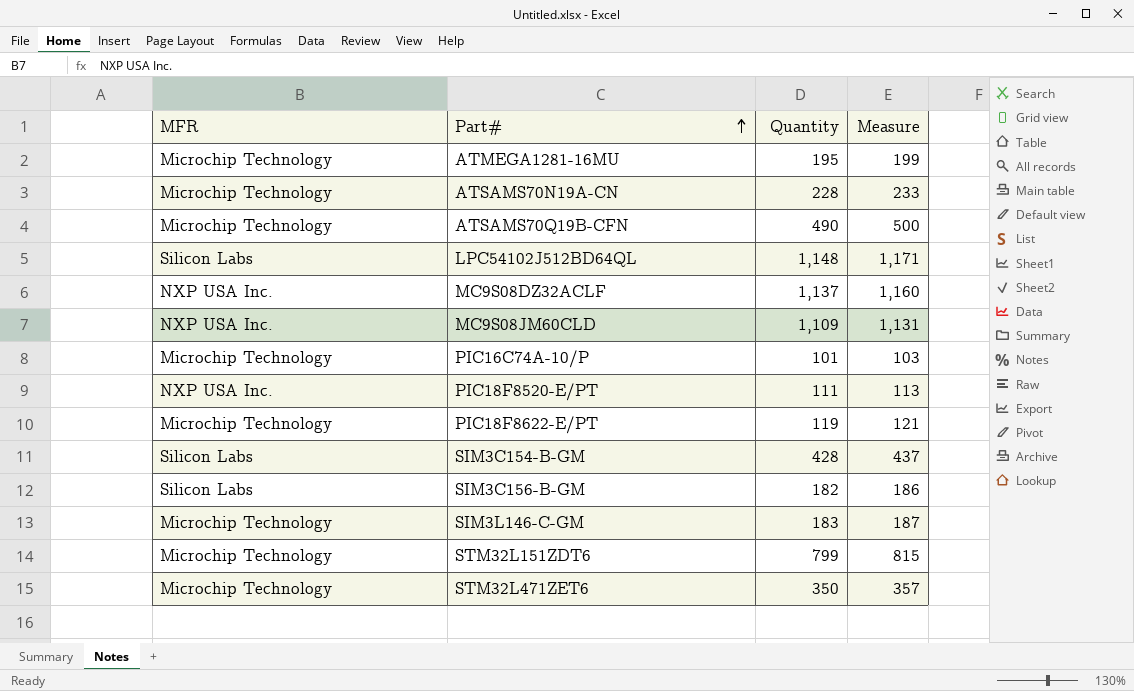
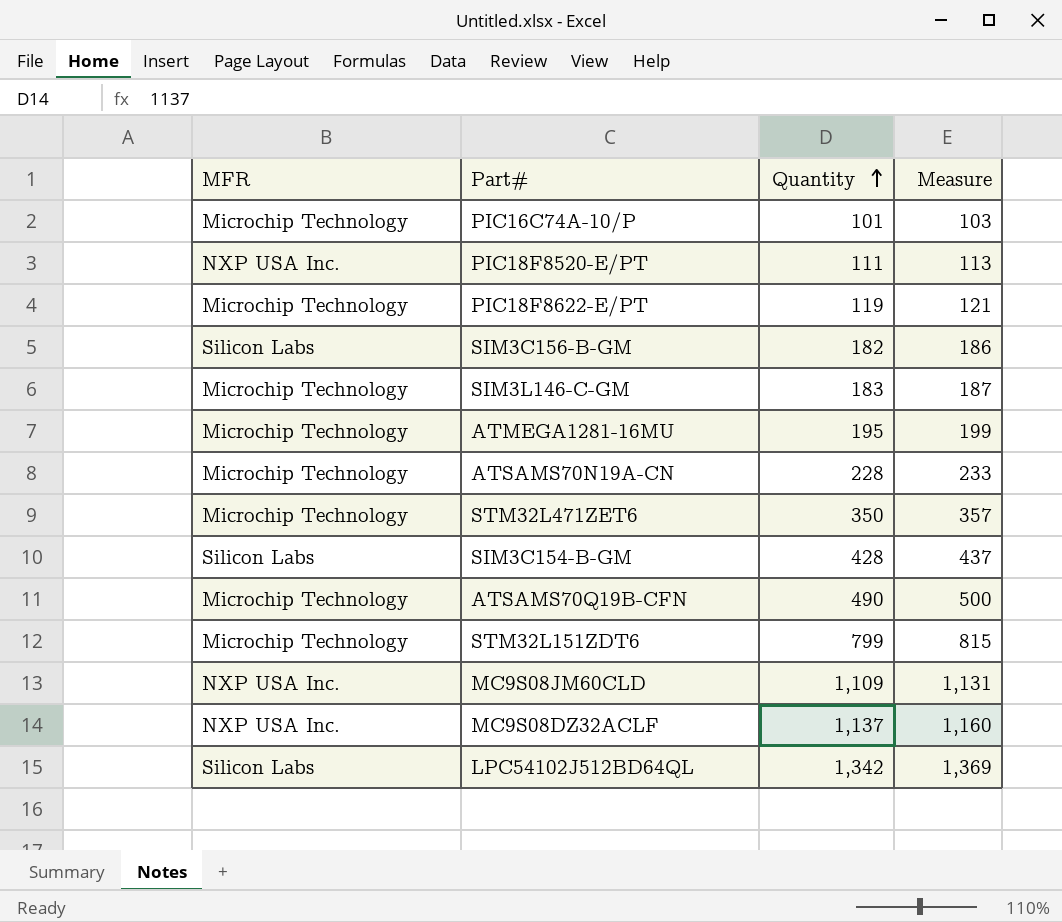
row order: Part# ascending -> Quantity ascending
LPC54102J512BD64QL | Quantity: 1,148 -> 1,342
LPC54102J512BD64QL | Measure: 1,171 -> 1,369

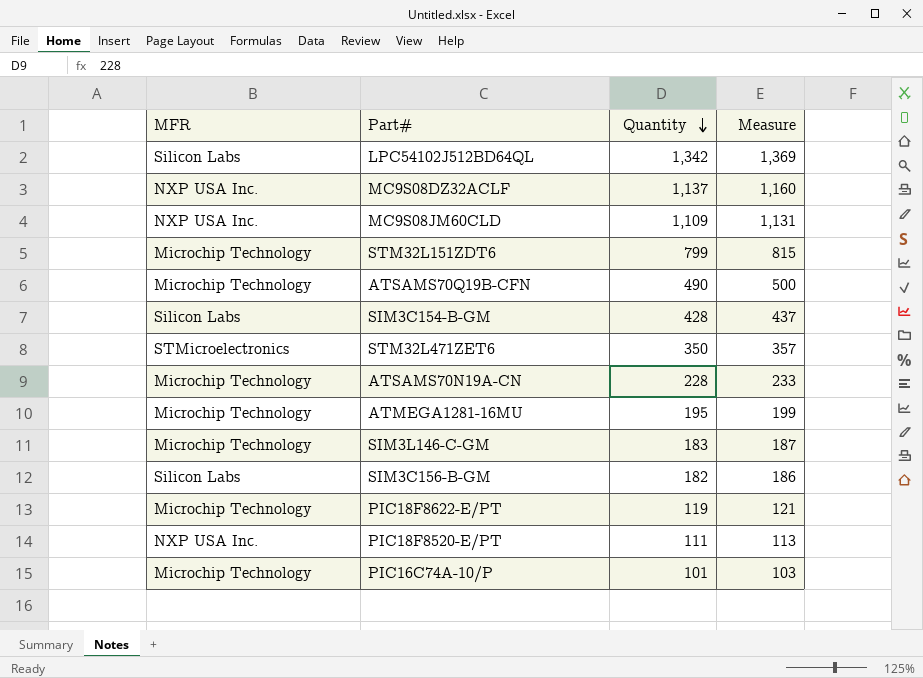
row order: Quantity ascending -> Quantity descending
STM32L471ZET6 | MFR: Microchip Technology -> STMicroelectronics

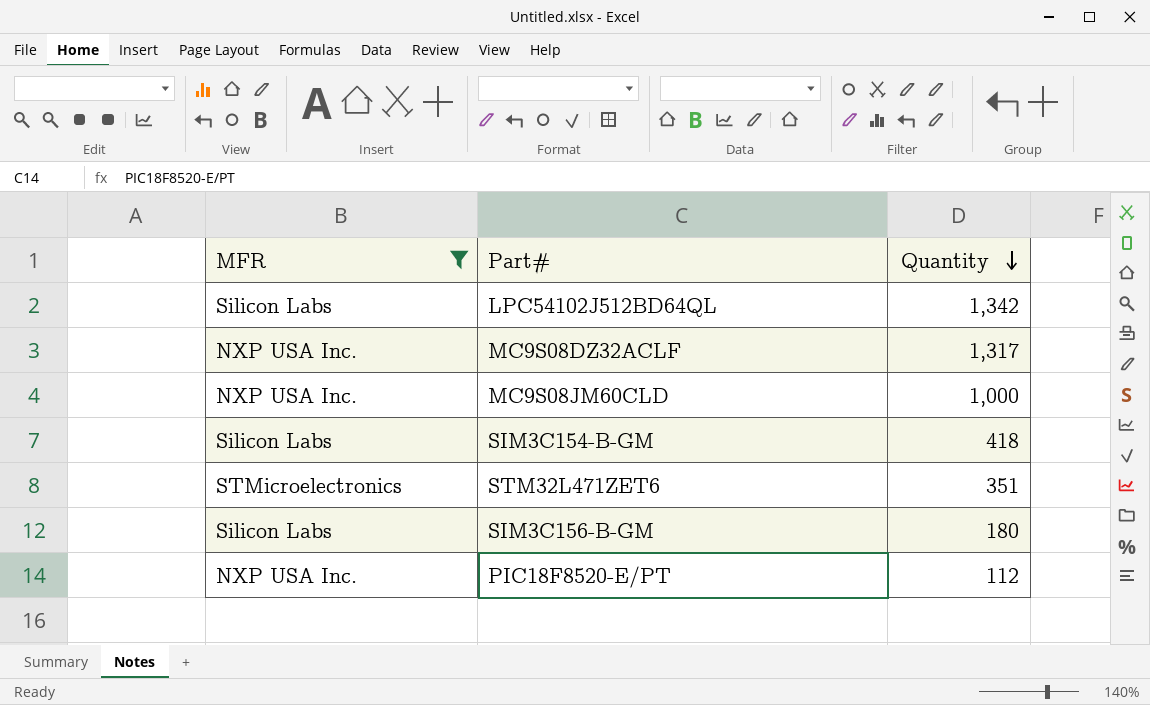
filter: none -> MFR != Microchip Technology
column Measure | formula: [Quantity] * 1.02 -> none
MC9S08DZ32ACLF | Quantity: 1,137 -> 1,317
MC9S08JM60CLD | Quantity: 1,109 -> 1,000
SIM3C154-B-GM | Quantity: 428 -> 418
STM32L471ZET6 | Quantity: 350 -> 351
SIM3C156-B-GM | Quantity: 182 -> 180
PIC18F8520-E/PT | Quantity: 111 -> 112

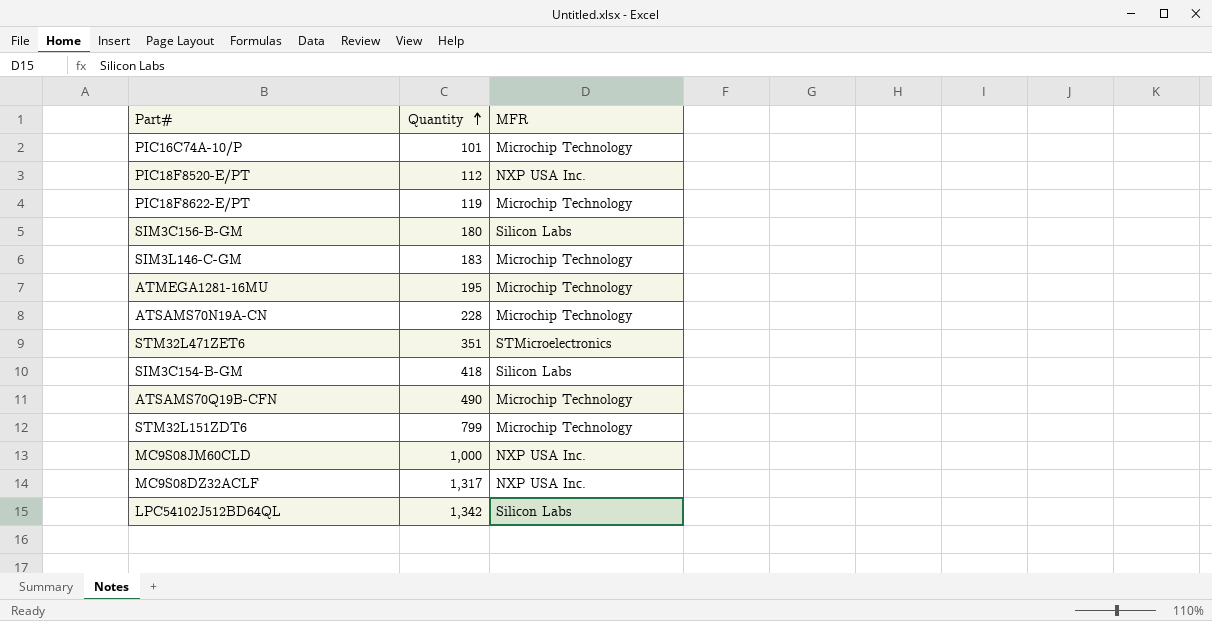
filter: MFR != Microchip Technology -> none
row order: Quantity descending -> Quantity ascending
column MFR | position: 1 -> 3

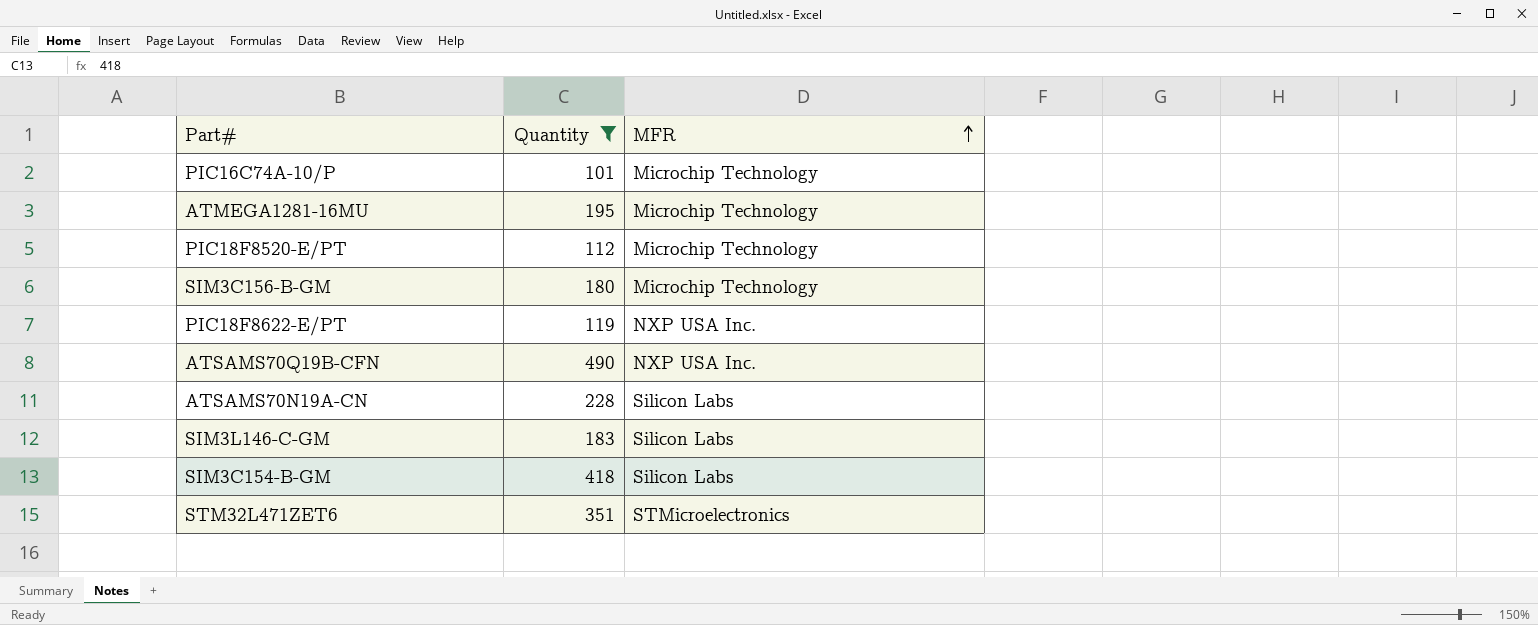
filter: none -> Quantity <= 490
row order: Quantity ascending -> MFR ascending
PIC18F8520-E/PT | MFR: NXP USA Inc. -> Microchip Technology
SIM3C156-B-GM | MFR: Silicon Labs -> Microchip Technology
PIC18F8622-E/PT | MFR: Microchip Technology -> NXP USA Inc.
ATSAMS70Q19B-CFN | MFR: Microchip Technology -> NXP USA Inc.
ATSAMS70N19A-CN | MFR: Microchip Technology -> Silicon Labs
SIM3L146-C-GM | MFR: Microchip Technology -> Silicon Labs

